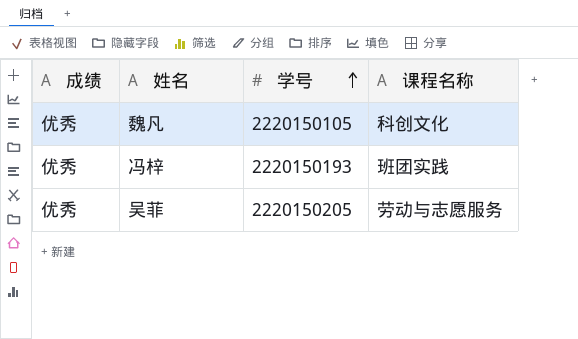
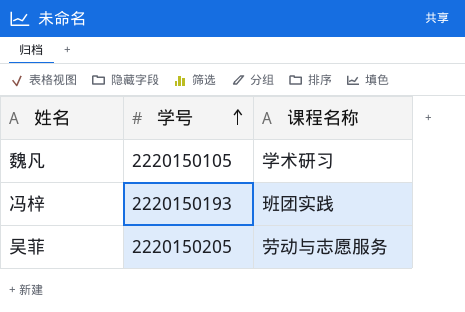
column 成绩 | position: 1 -> none
魏凡 | 课程名称: 科创文化 -> 学术研习

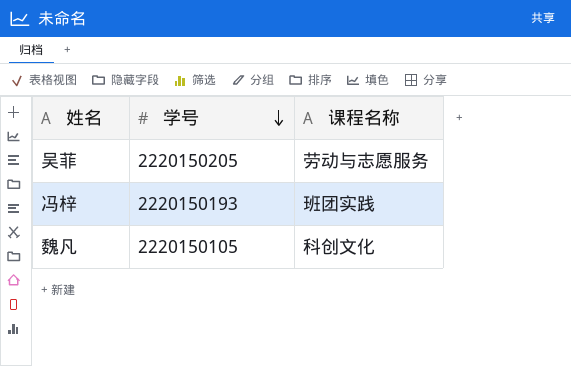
row order: 学号 ascending -> 学号 descending
魏凡 | 课程名称: 学术研习 -> 科创文化

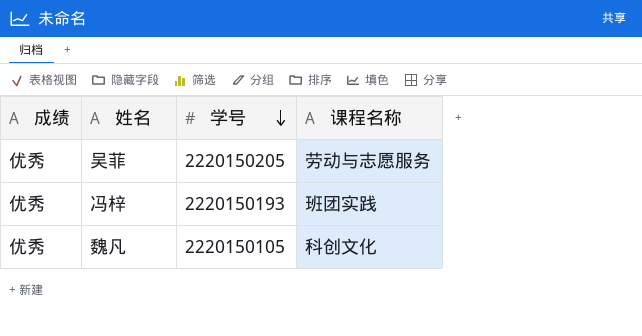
column 成绩 | position: none -> 1

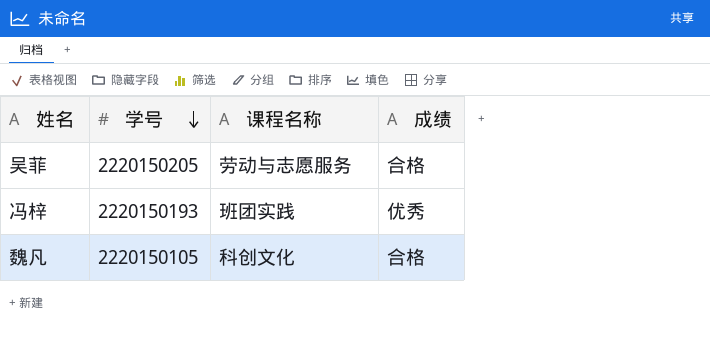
column 成绩 | position: 1 -> 4
吴菲 | 成绩: 优秀 -> 合格
魏凡 | 成绩: 优秀 -> 合格

